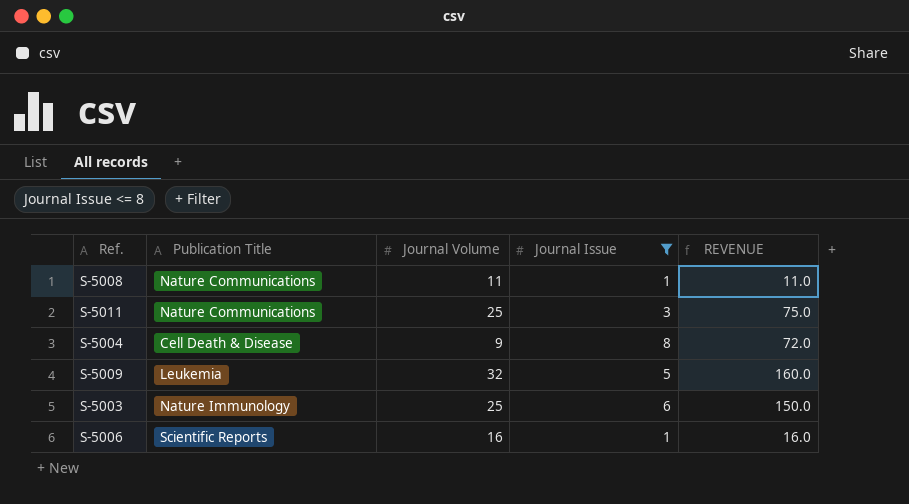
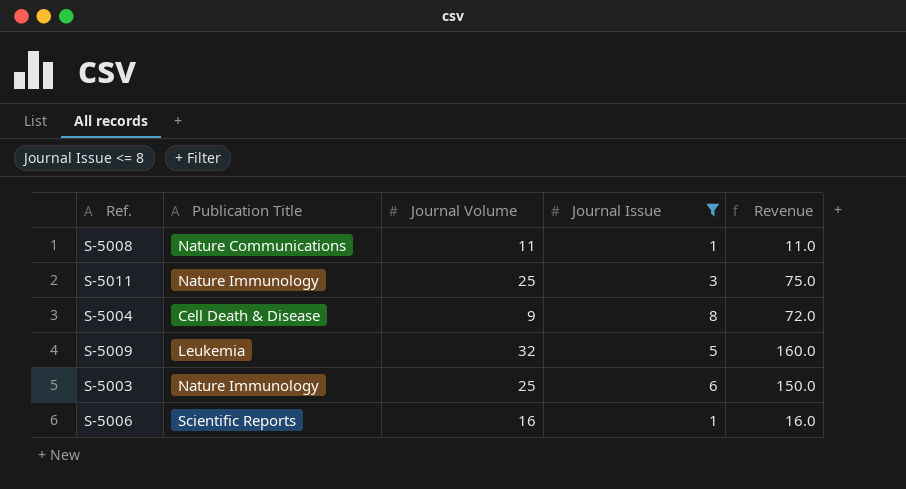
column name: REVENUE -> Revenue
S-5011 | Publication Title: Nature Communications -> Nature Immunology

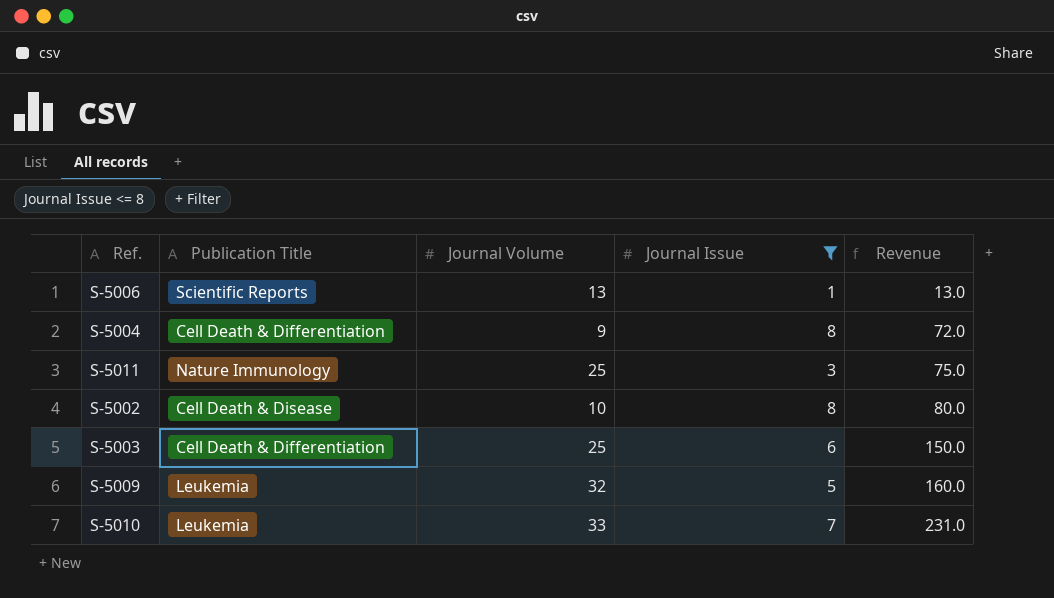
row order: none -> Revenue ascending
row S-5008: Nature Communications | 11 | 1 | 11.0 -> none
S-5006 | Journal Volume: 16 -> 13
S-5006 | Revenue: 16.0 -> 13.0
S-5004 | Publication Title: Cell Death & Disease -> Cell Death & Differentiation
row S-5002: none -> Cell Death & Disease | 10 | 8 | 80.0
S-5003 | Publication Title: Nature Immunology -> Cell Death & Differentiation
row S-5010: none -> Leukemia | 33 | 7 | 231.0

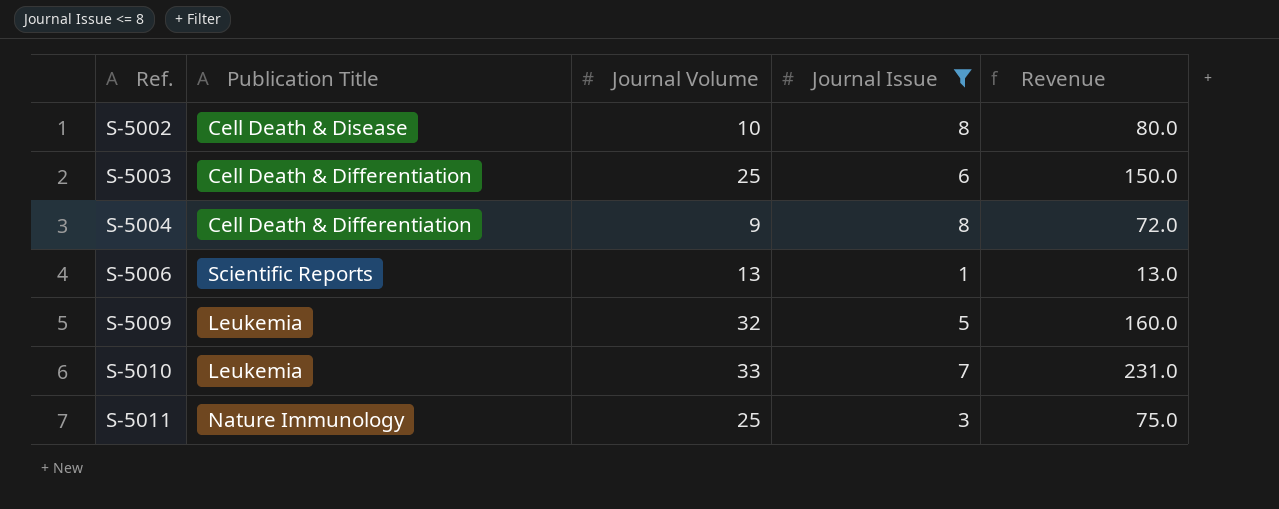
row order: Revenue ascending -> Ref. ascending

